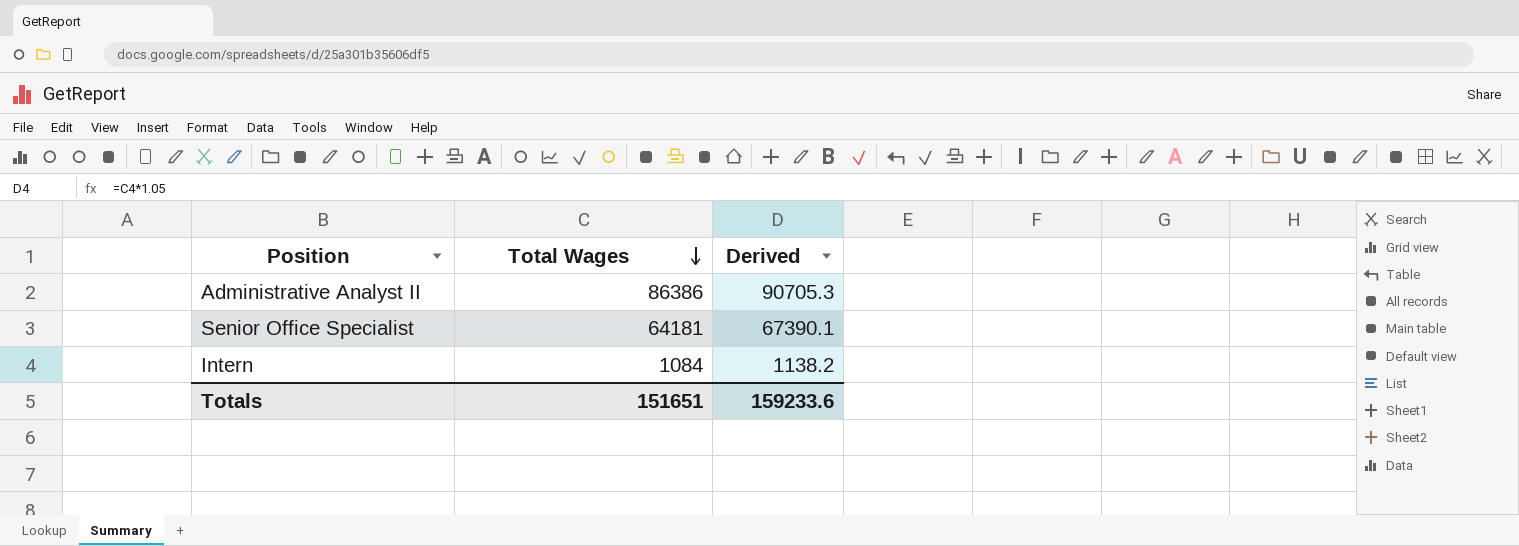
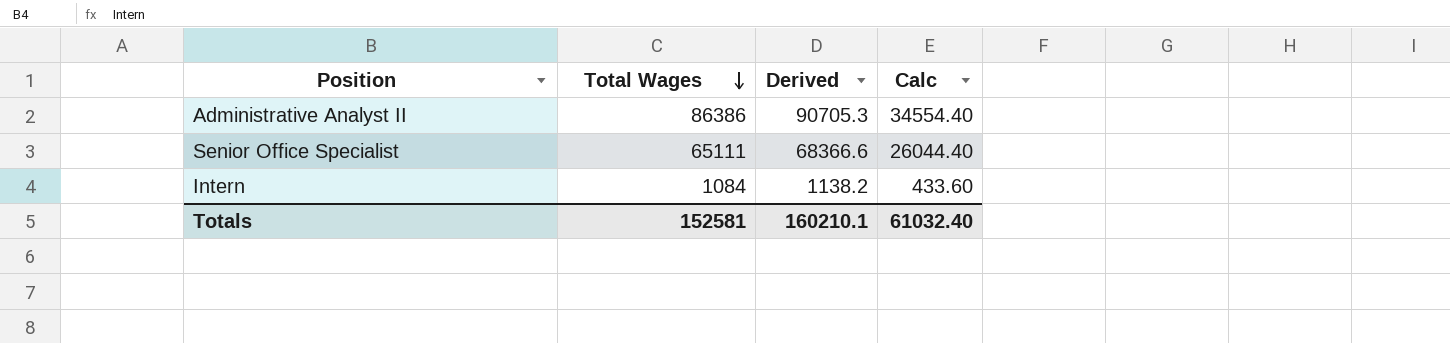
column Calc | formula: none -> [Total Wages] * 0.4
Senior Office Specialist | Total Wages: 64181 -> 65111
Senior Office Specialist | Derived: 67390.1 -> 68366.6
Totals | Total Wages: 151651 -> 152581
Totals | Derived: 159233.6 -> 160210.1

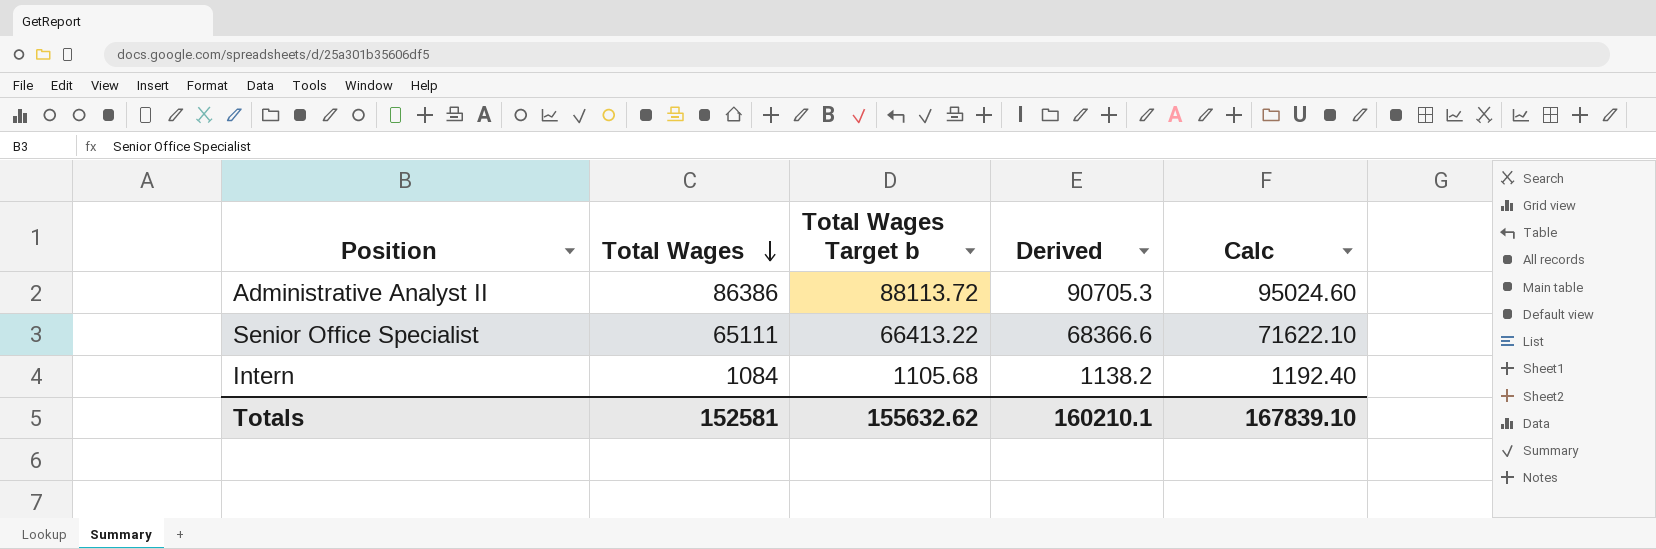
column Total Wages Target b | formula: none -> [Total Wages] * 1.02
column Calc | formula: [Total Wages] * 0.4 -> [Total Wages] * 1.1
Totals | Calc: 61032.40 -> 167839.10

